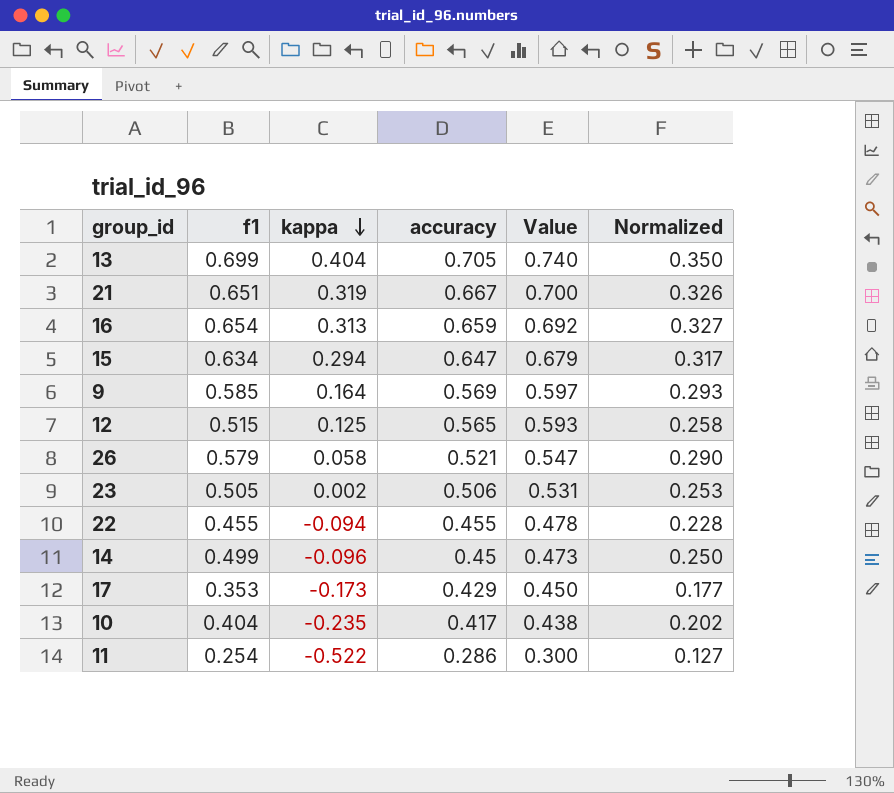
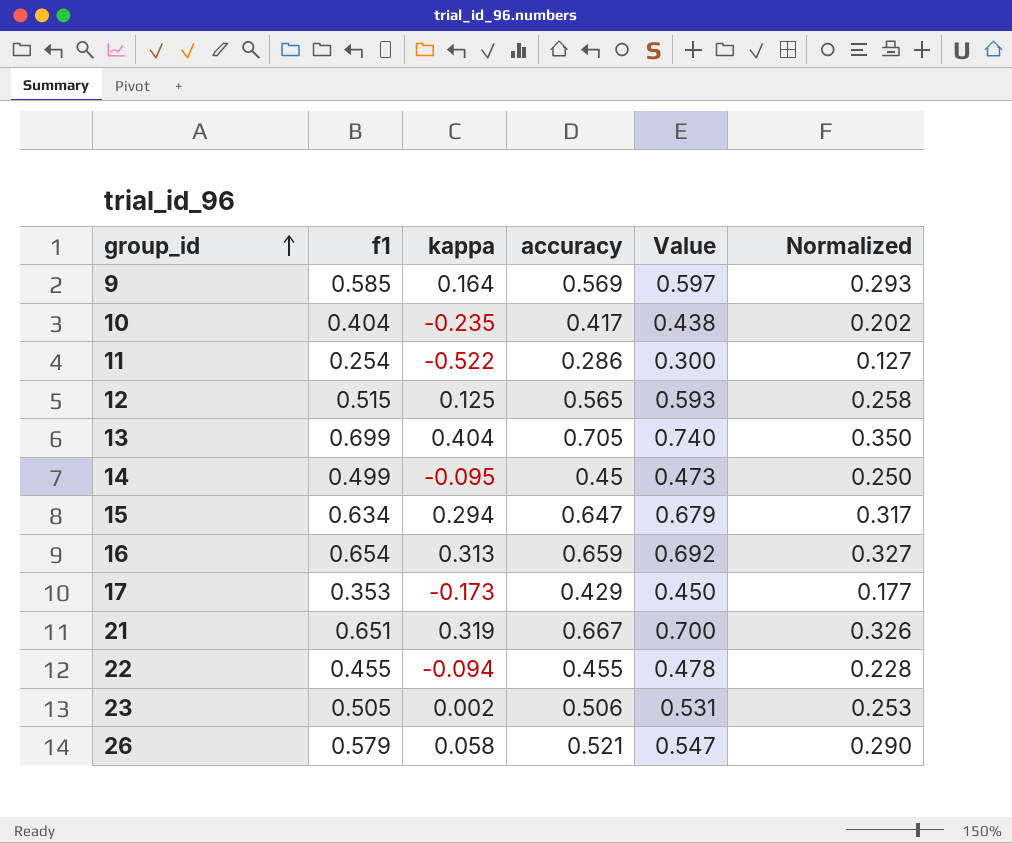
row order: kappa descending -> group_id ascending
14 | kappa: -0.096 -> -0.095

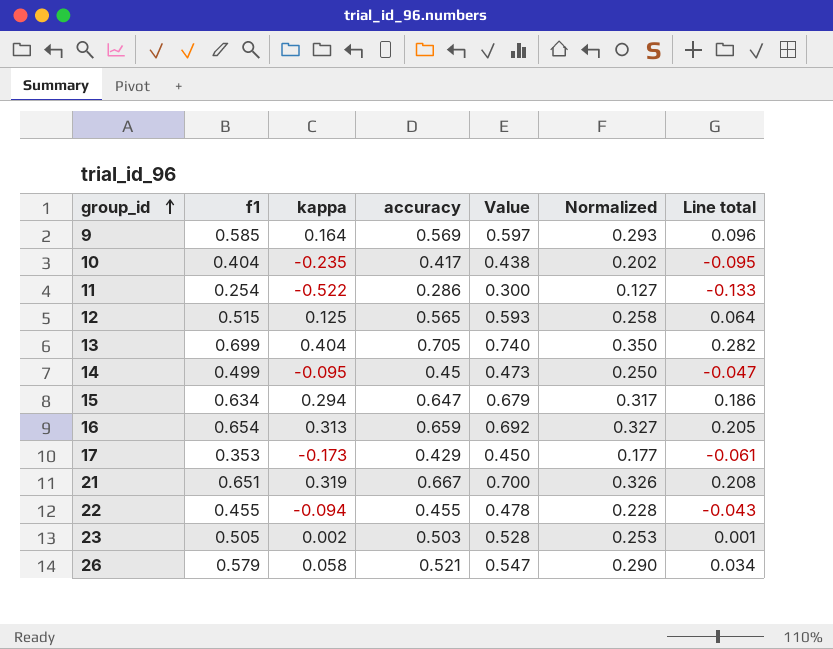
column Line total | formula: none -> [f1] * [kappa]
23 | accuracy: 0.506 -> 0.503
23 | Value: 0.531 -> 0.528

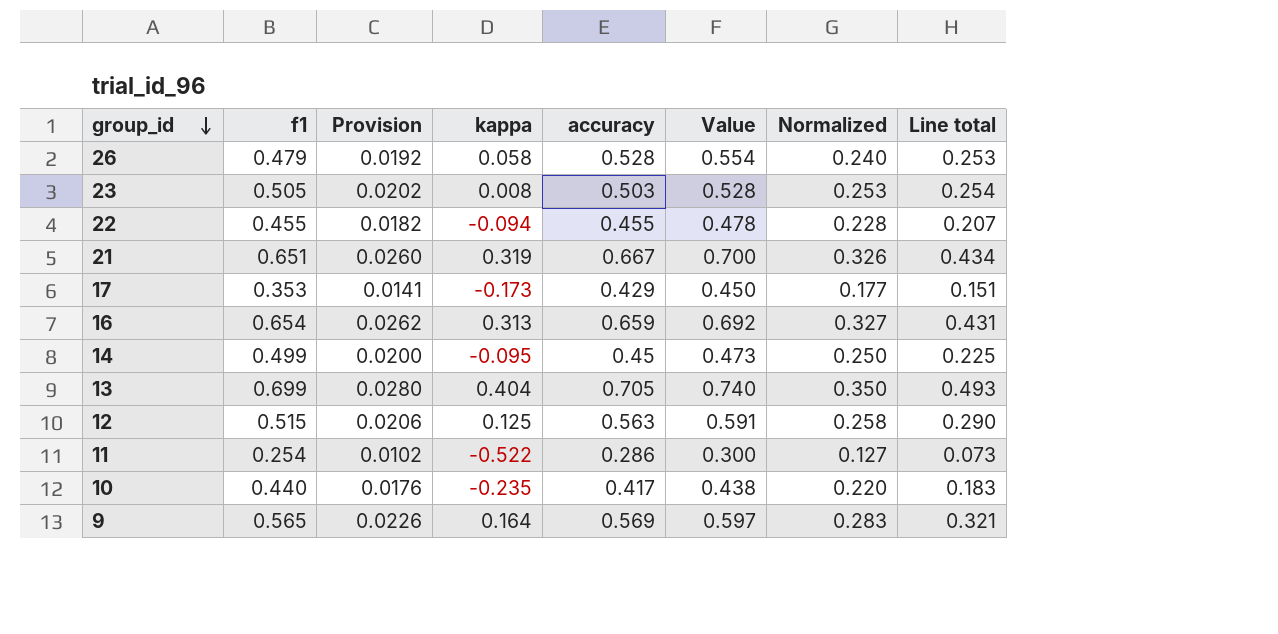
row order: group_id ascending -> group_id descending
column Provision | formula: none -> [f1] * 0.04
column Line total | formula: [f1] * [kappa] -> [f1] * [accuracy]
row 15: 0.634 | 0.294 | 0.647 | 0.679 | 0.317 | 0.186 -> none
26 | f1: 0.579 -> 0.479
26 | accuracy: 0.521 -> 0.528
26 | Value: 0.547 -> 0.554
26 | Normalized: 0.290 -> 0.240
23 | kappa: 0.002 -> 0.008
12 | accuracy: 0.565 -> 0.563
12 | Value: 0.593 -> 0.591
10 | f1: 0.404 -> 0.440
10 | Normalized: 0.202 -> 0.220
9 | f1: 0.585 -> 0.565
9 | Normalized: 0.293 -> 0.283

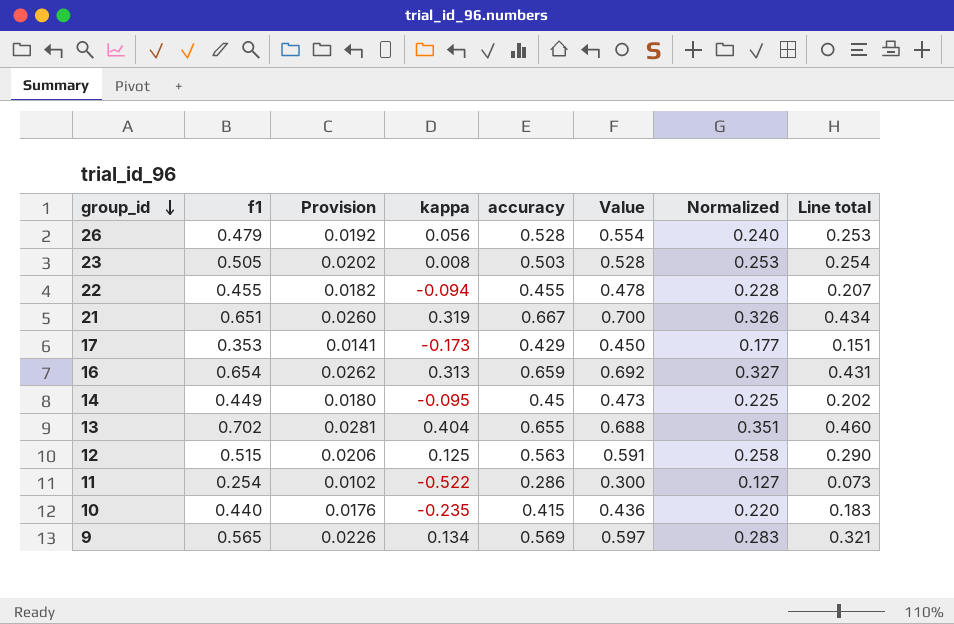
26 | kappa: 0.058 -> 0.056
14 | f1: 0.499 -> 0.449
14 | Provision: 0.0200 -> 0.0180
14 | Normalized: 0.250 -> 0.225
14 | Line total: 0.225 -> 0.202
13 | f1: 0.699 -> 0.702
13 | Provision: 0.0280 -> 0.0281
13 | accuracy: 0.705 -> 0.655
13 | Value: 0.740 -> 0.688
13 | Normalized: 0.350 -> 0.351
13 | Line total: 0.493 -> 0.460
10 | accuracy: 0.417 -> 0.415
10 | Value: 0.438 -> 0.436
9 | kappa: 0.164 -> 0.134

